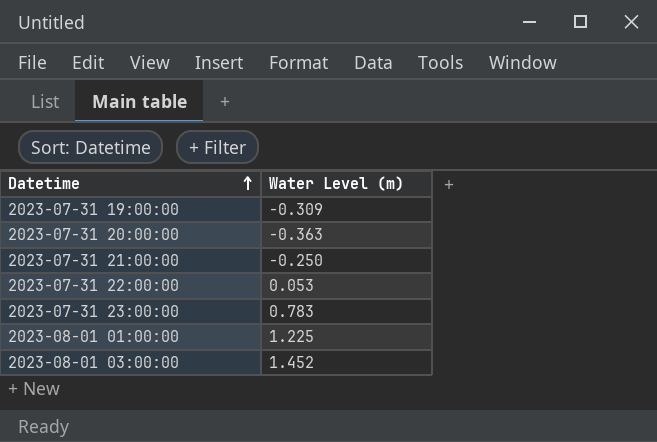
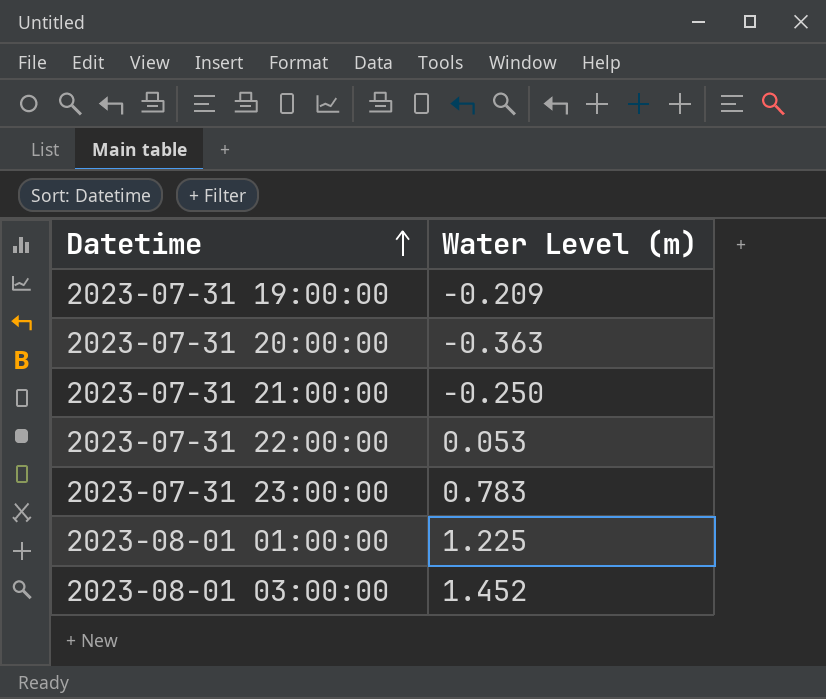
2023-07-31 19:00:00 | Water Level (m): -0.309 -> -0.209

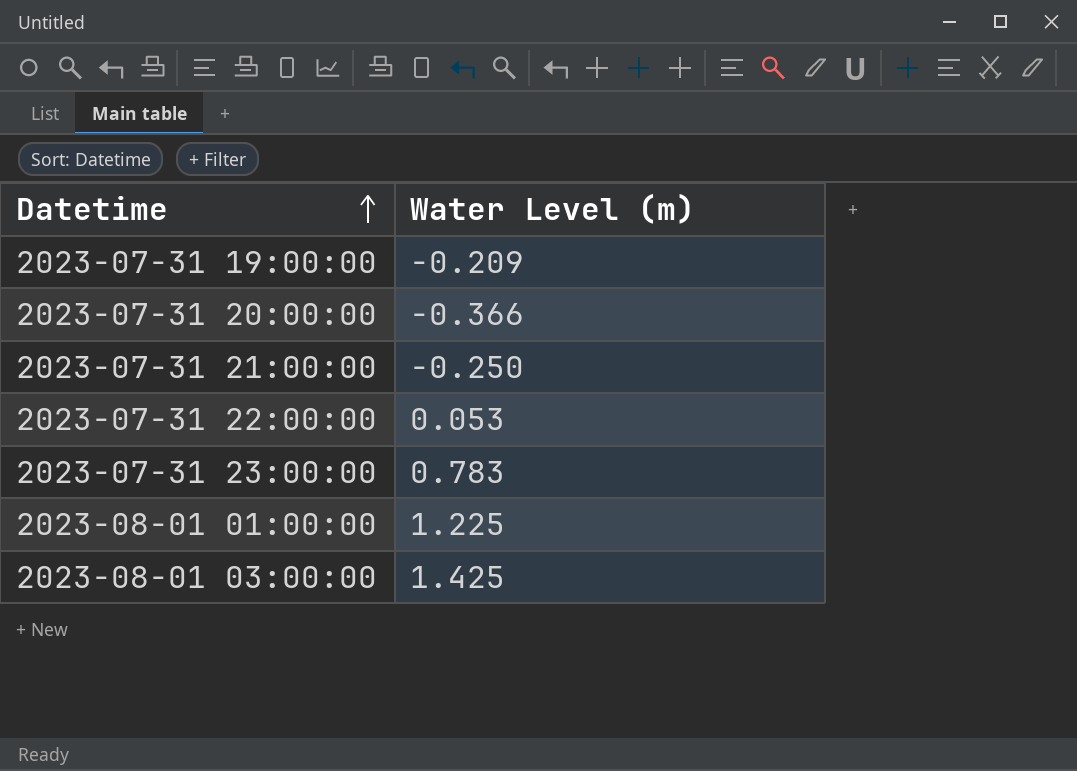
2023-07-31 20:00:00 | Water Level (m): -0.363 -> -0.366
2023-08-01 03:00:00 | Water Level (m): 1.452 -> 1.425

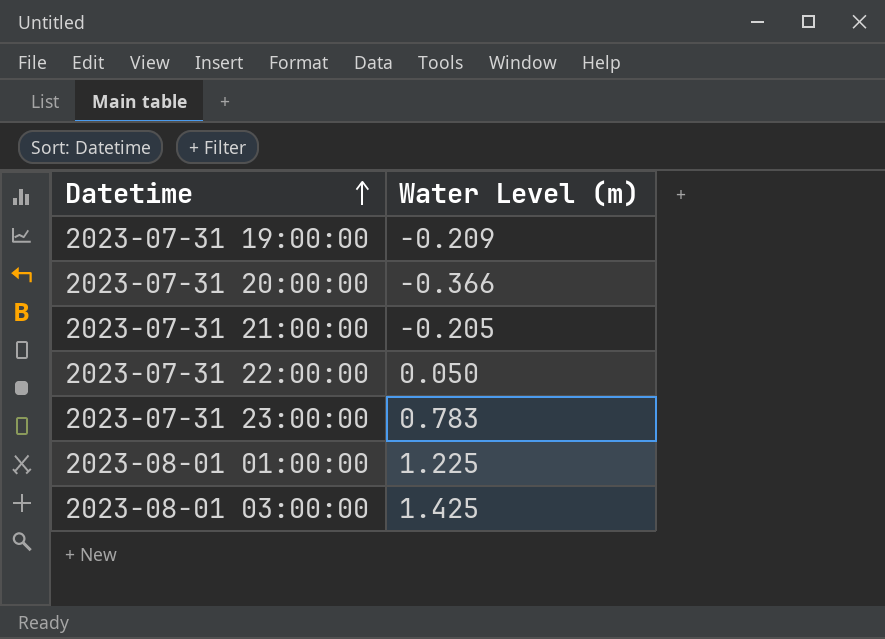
2023-07-31 21:00:00 | Water Level (m): -0.250 -> -0.205
2023-07-31 22:00:00 | Water Level (m): 0.053 -> 0.050

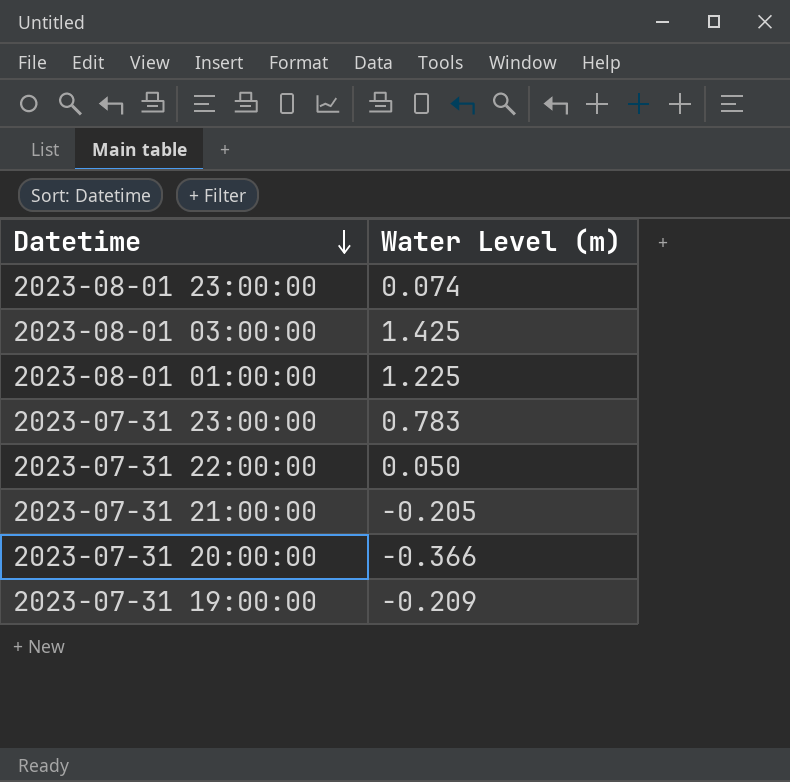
row order: Datetime ascending -> Datetime descending
row 2023-08-01 23:00:00: none -> 0.074

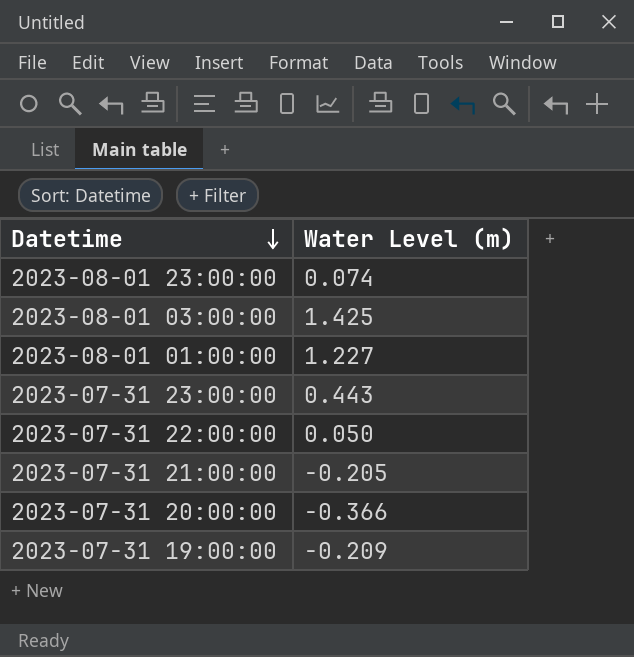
2023-08-01 01:00:00 | Water Level (m): 1.225 -> 1.227
2023-07-31 23:00:00 | Water Level (m): 0.783 -> 0.443

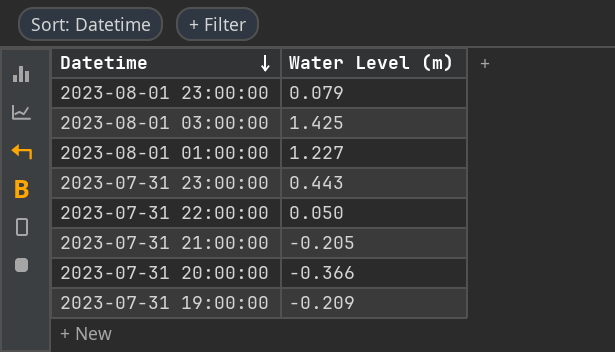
2023-08-01 23:00:00 | Water Level (m): 0.074 -> 0.079

